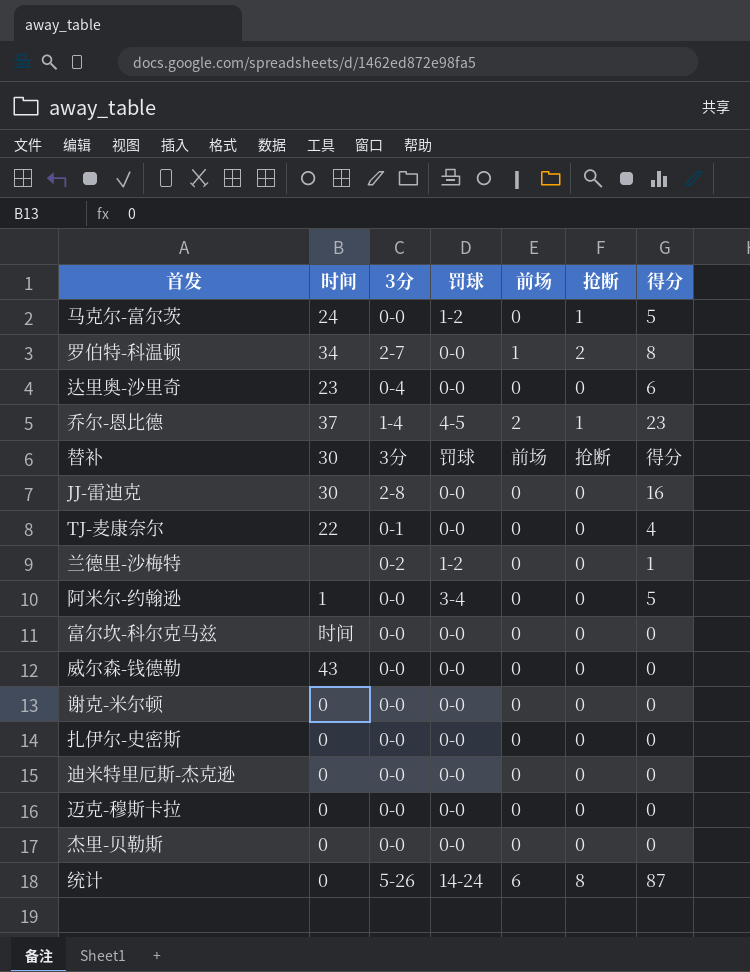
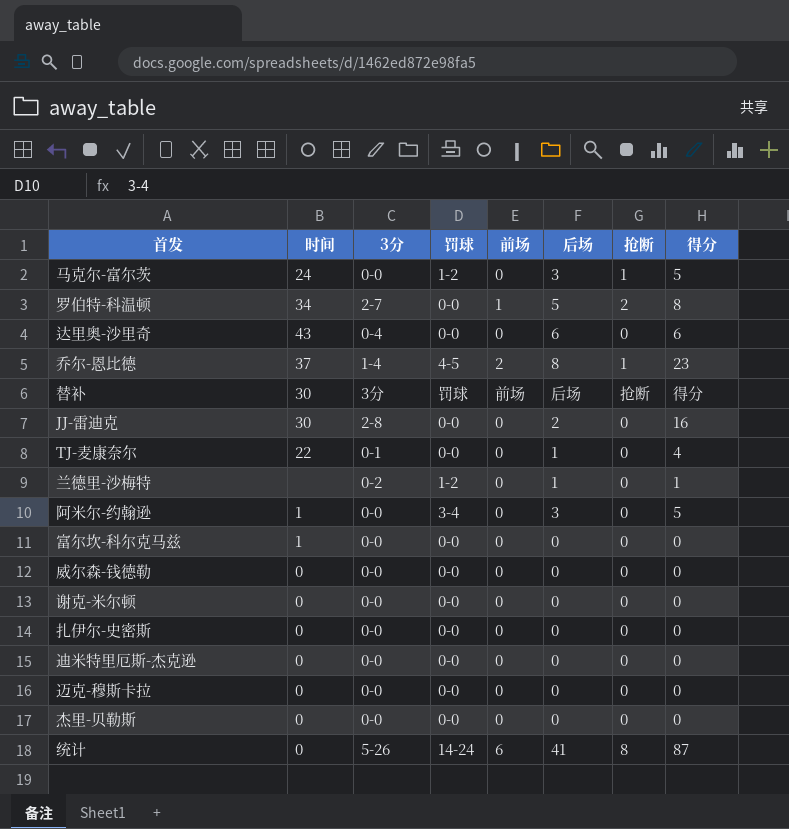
column 后场 | position: none -> 6
达里奥-沙里奇 | 时间: 23 -> 43
富尔坎-科尔克马兹 | 时间: 时间 -> 1
威尔森-钱德勒 | 时间: 43 -> 0

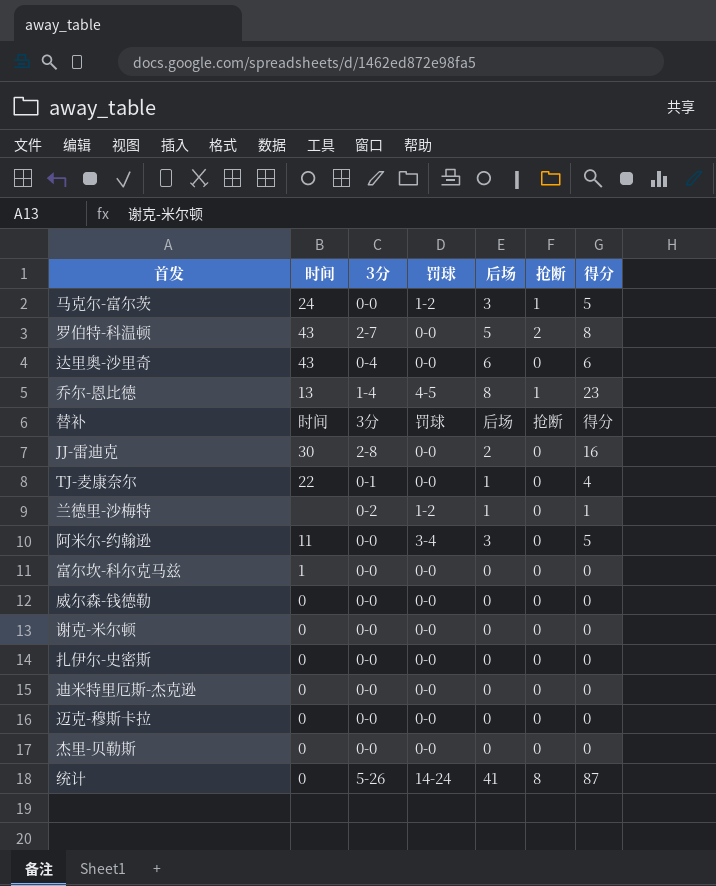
column 前场 | position: 5 -> none
罗伯特-科温顿 | 时间: 34 -> 43
乔尔-恩比德 | 时间: 37 -> 13
替补 | 时间: 30 -> 时间
阿米尔-约翰逊 | 时间: 1 -> 11

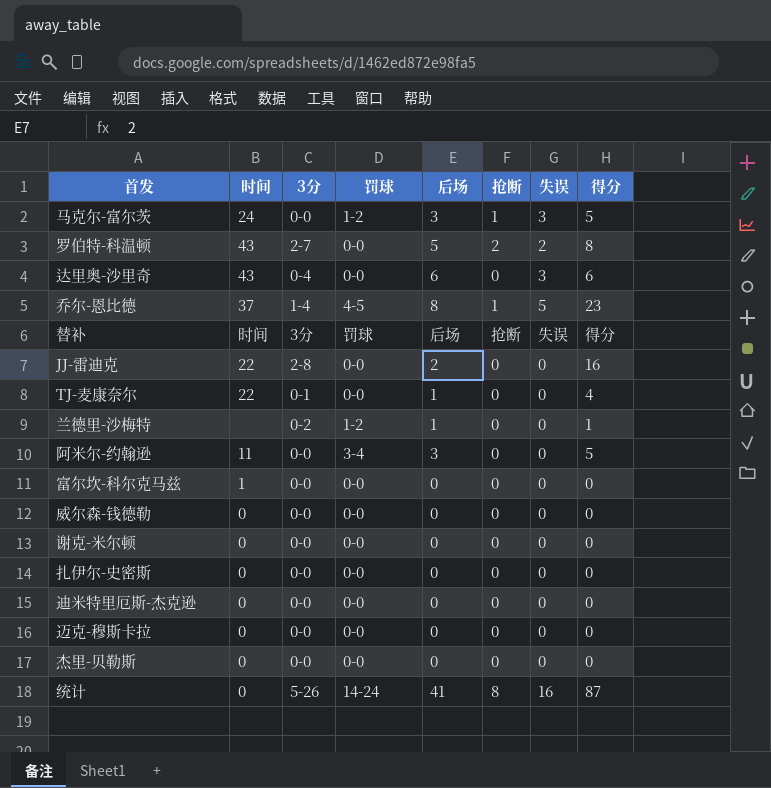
column 失误 | position: none -> 7
乔尔-恩比德 | 时间: 13 -> 37
JJ-雷迪克 | 时间: 30 -> 22

